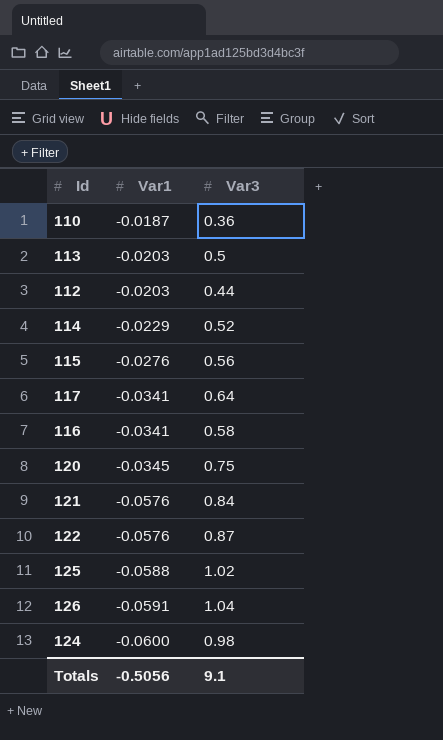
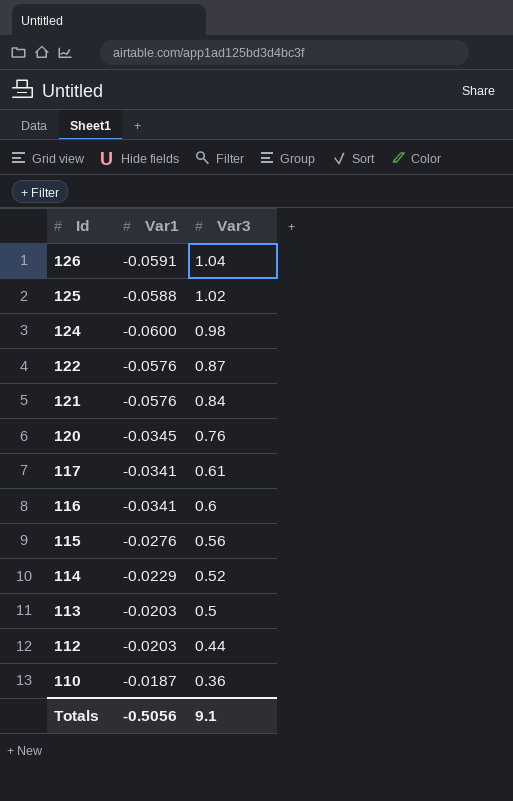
row order: Var1 descending -> Id descending
120 | Var3: 0.75 -> 0.76
117 | Var3: 0.64 -> 0.61
116 | Var3: 0.58 -> 0.6

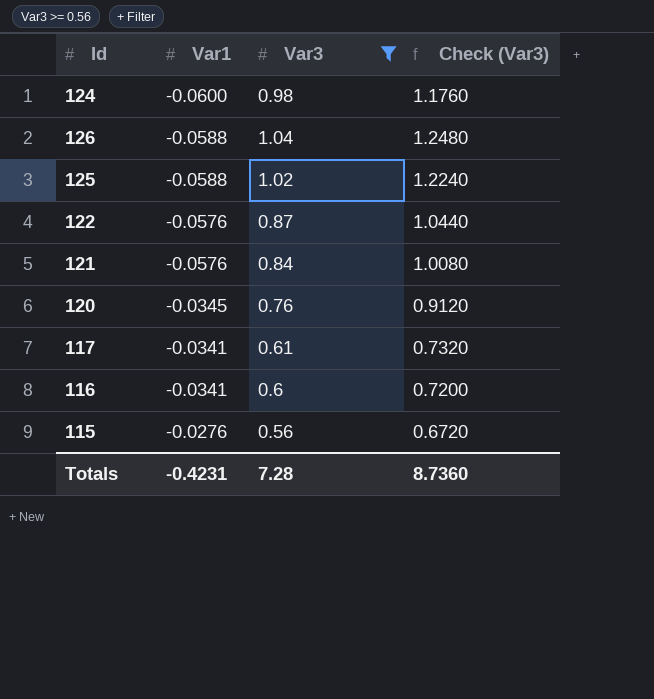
filter: none -> Var3 >= 0.56
row order: Id descending -> Var1 ascending
column Check (Var3) | formula: none -> [Var3] * 1.2
126 | Var1: -0.0591 -> -0.0588
Totals | Var1: -0.5056 -> -0.4231
Totals | Var3: 9.1 -> 7.28

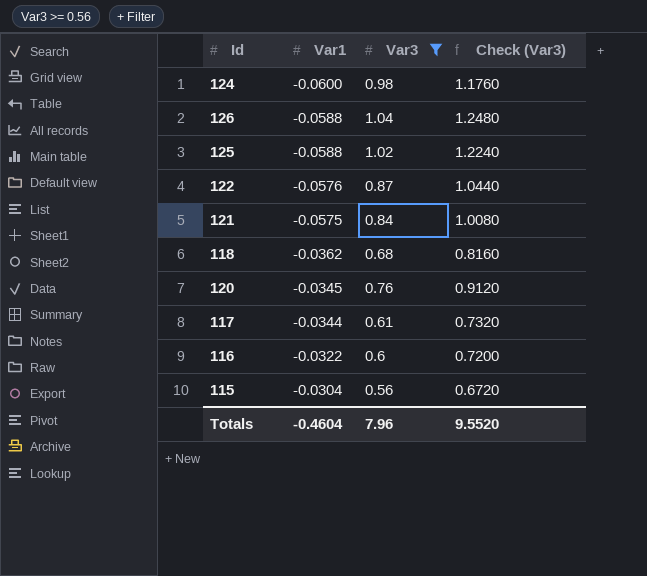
121 | Var1: -0.0576 -> -0.0575
row 118: none -> -0.0362 | 0.68 | 0.8160
117 | Var1: -0.0341 -> -0.0344
116 | Var1: -0.0341 -> -0.0322
115 | Var1: -0.0276 -> -0.0304
Totals | Var1: -0.4231 -> -0.4604
Totals | Var3: 7.28 -> 7.96
Totals | Check (Var3): 8.7360 -> 9.5520

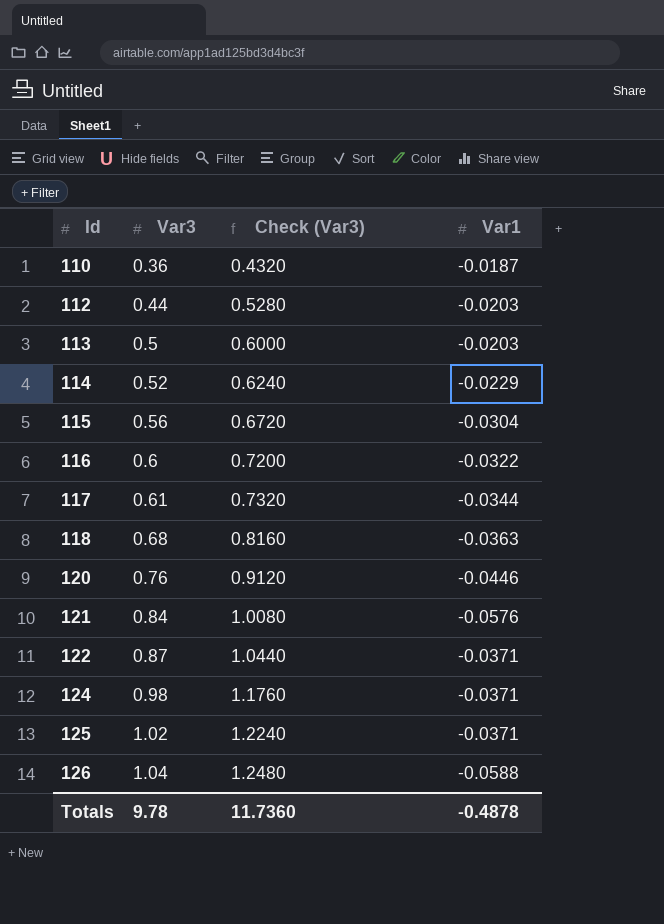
filter: Var3 >= 0.56 -> none
row order: Var1 ascending -> Id ascending
column Var1 | position: 2 -> 4
118 | Var1: -0.0362 -> -0.0363
120 | Var1: -0.0345 -> -0.0446
121 | Var1: -0.0575 -> -0.0576
122 | Var1: -0.0576 -> -0.0371
124 | Var1: -0.0600 -> -0.0371
125 | Var1: -0.0588 -> -0.0371
Totals | Var3: 7.96 -> 9.78
Totals | Check (Var3): 9.5520 -> 11.7360
Totals | Var1: -0.4604 -> -0.4878

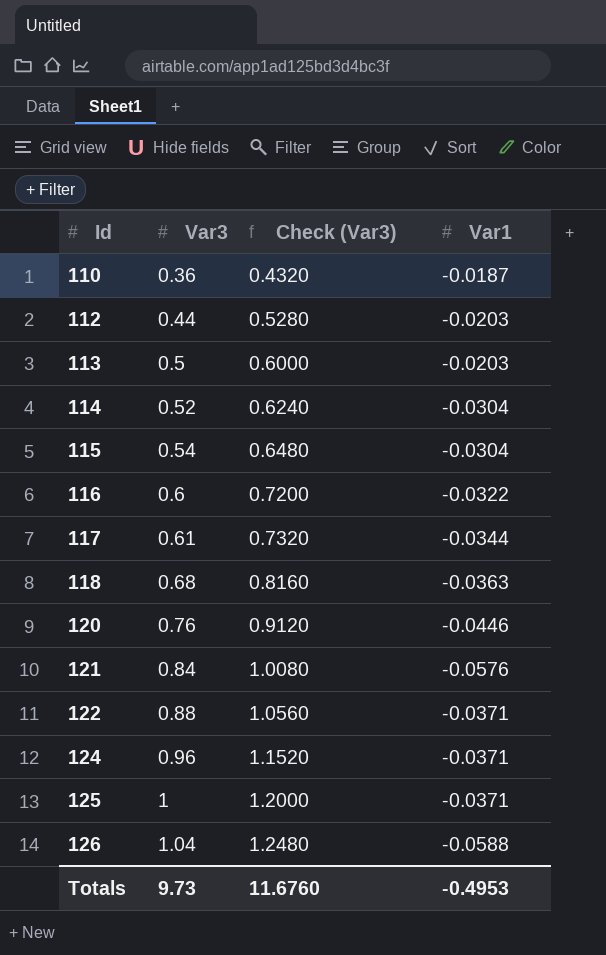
114 | Var1: -0.0229 -> -0.0304
115 | Var3: 0.56 -> 0.54
115 | Check (Var3): 0.6720 -> 0.6480
122 | Var3: 0.87 -> 0.88
122 | Check (Var3): 1.0440 -> 1.0560
124 | Var3: 0.98 -> 0.96
124 | Check (Var3): 1.1760 -> 1.1520
125 | Var3: 1.02 -> 1
125 | Check (Var3): 1.2240 -> 1.2000
Totals | Var3: 9.78 -> 9.73
Totals | Check (Var3): 11.7360 -> 11.6760
Totals | Var1: -0.4878 -> -0.4953

